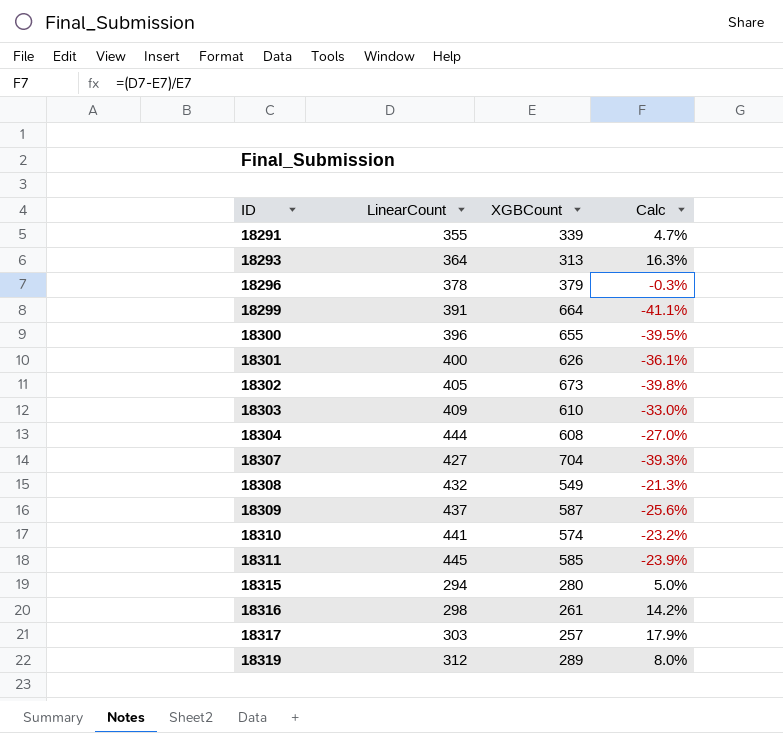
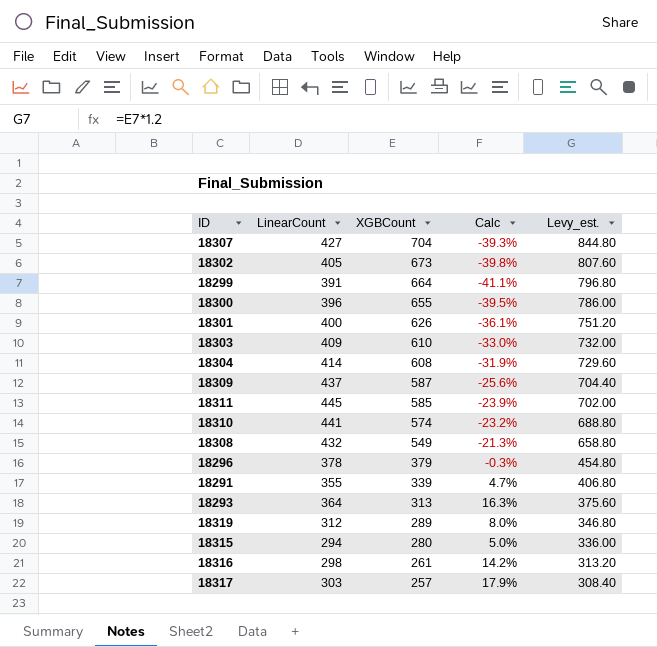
row order: ID ascending -> XGBCount descending
column Levy_est. | formula: none -> [XGBCount] * 1.2
18304 | LinearCount: 444 -> 414
18304 | Calc: -27.0% -> -31.9%

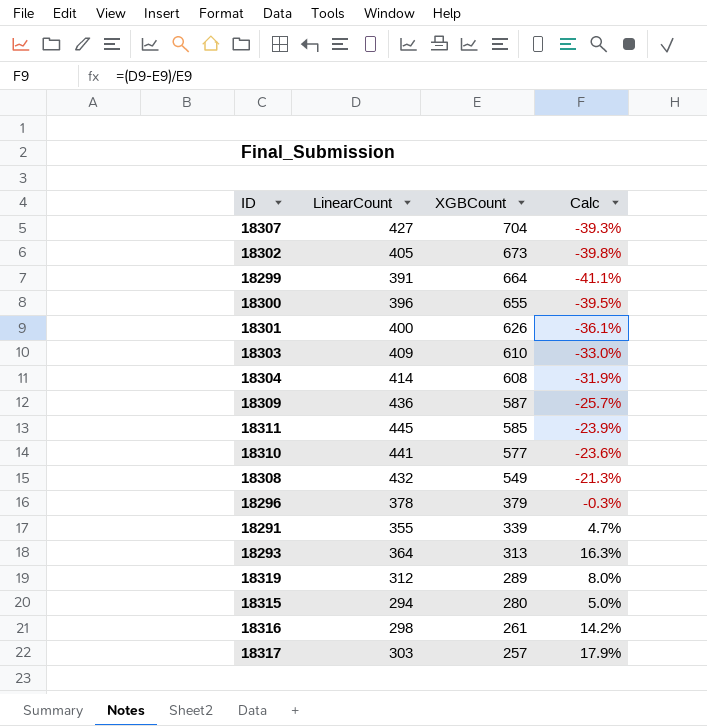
column Levy_est. | formula: [XGBCount] * 1.2 -> none
18309 | LinearCount: 437 -> 436
18309 | Calc: -25.6% -> -25.7%
18310 | XGBCount: 574 -> 577
18310 | Calc: -23.2% -> -23.6%

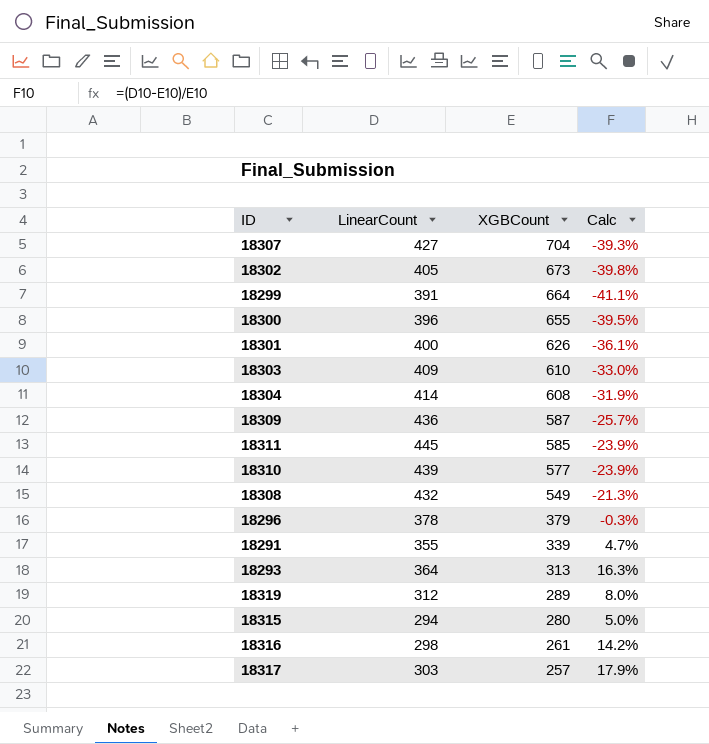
18310 | LinearCount: 441 -> 439
18310 | Calc: -23.6% -> -23.9%

